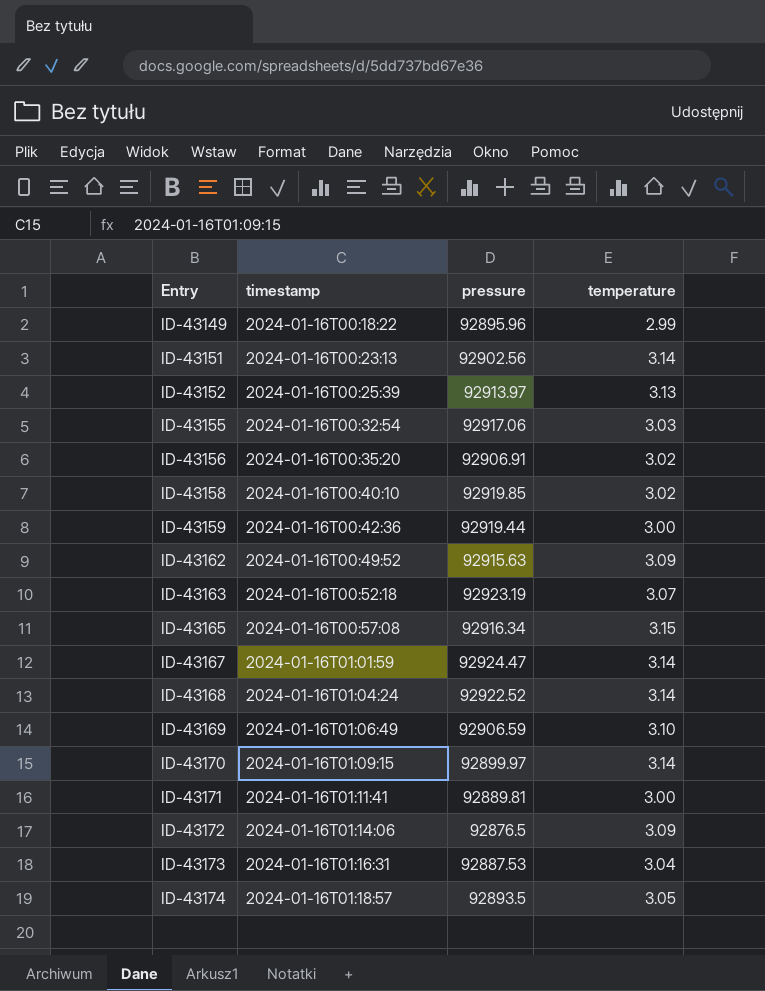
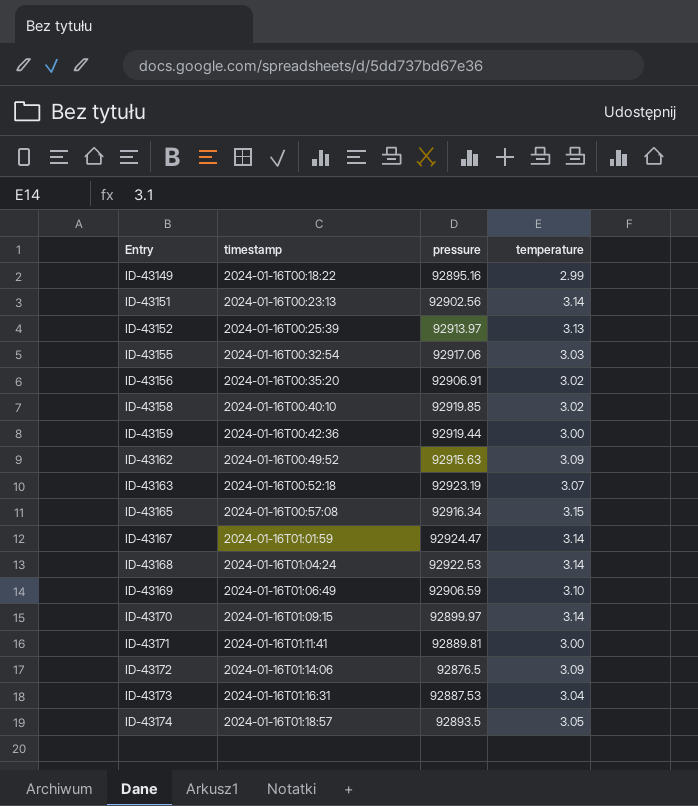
ID-43149 | pressure: 92895.96 -> 92895.16
ID-43168 | pressure: 92922.52 -> 92922.53

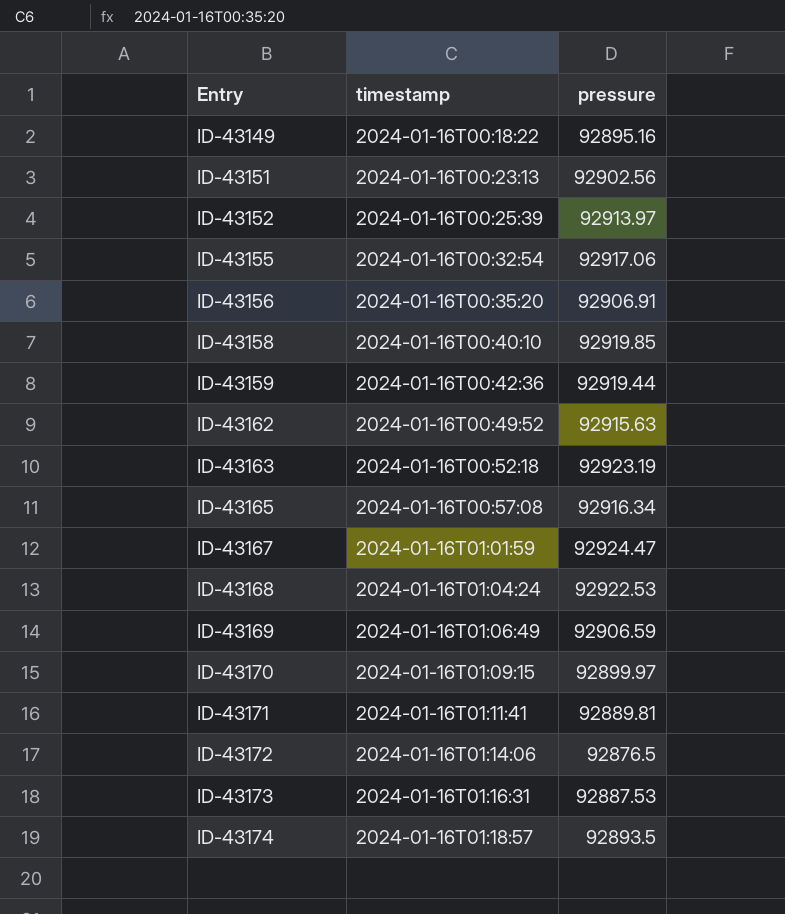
column temperature | position: 4 -> none

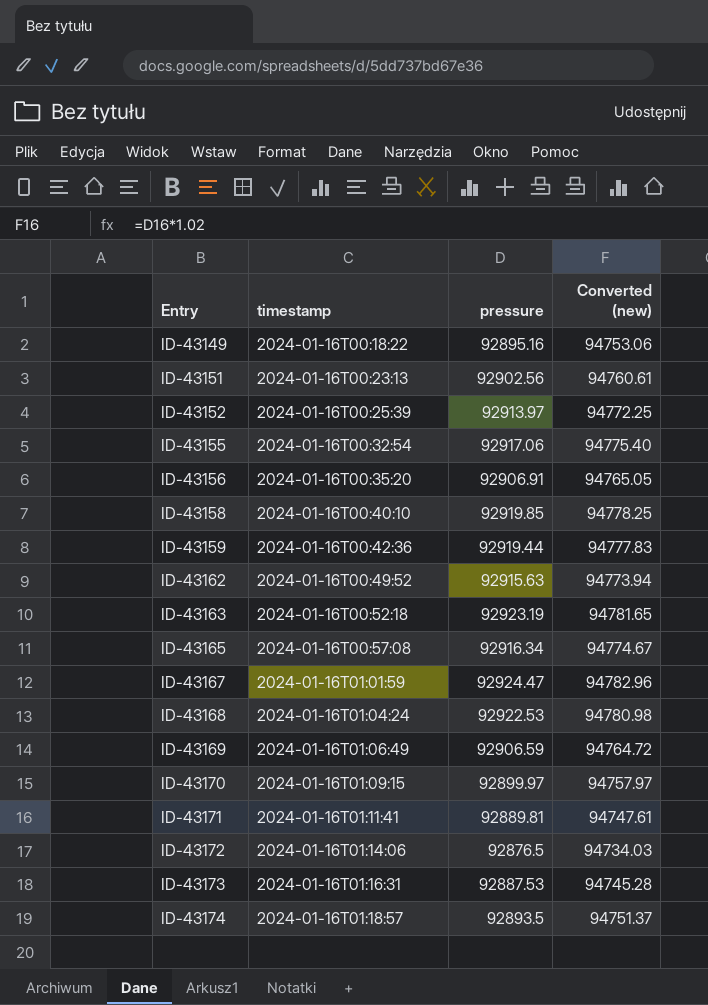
column Converted (new) | formula: none -> [pressure] * 1.02

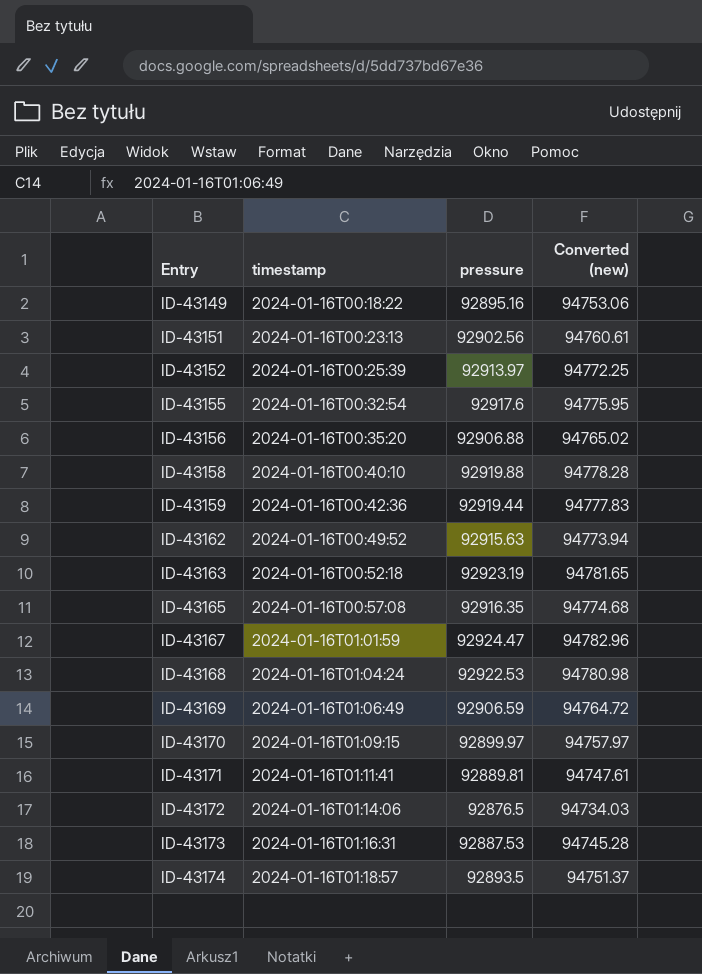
ID-43155 | pressure: 92917.06 -> 92917.6
ID-43155 | Converted (new): 94775.40 -> 94775.95
ID-43156 | pressure: 92906.91 -> 92906.88
ID-43156 | Converted (new): 94765.05 -> 94765.02
ID-43158 | pressure: 92919.85 -> 92919.88
ID-43158 | Converted (new): 94778.25 -> 94778.28
ID-43165 | pressure: 92916.34 -> 92916.35
ID-43165 | Converted (new): 94774.67 -> 94774.68

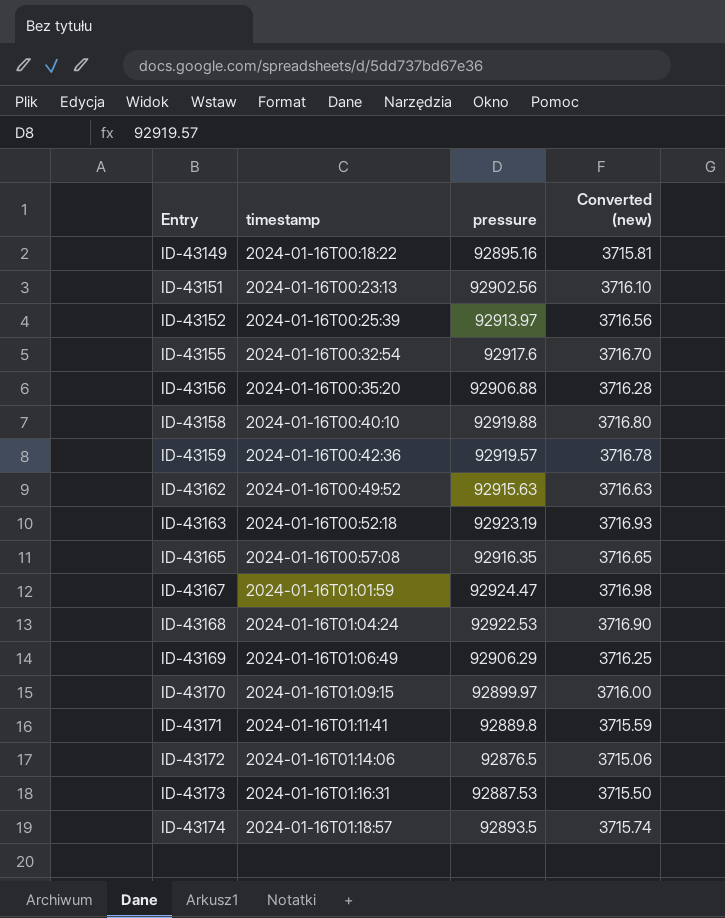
column Converted (new) | formula: [pressure] * 1.02 -> [pressure] * 0.04
ID-43159 | pressure: 92919.44 -> 92919.57
ID-43169 | pressure: 92906.59 -> 92906.29
ID-43171 | pressure: 92889.81 -> 92889.8

